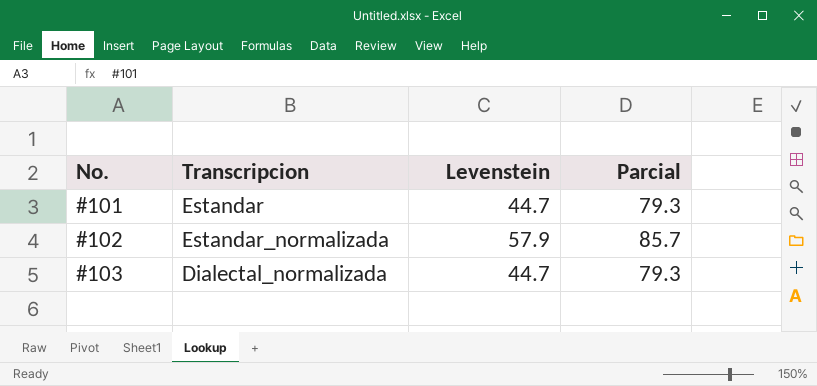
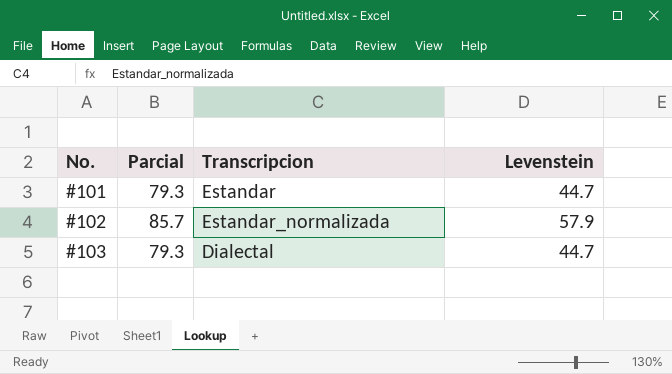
column Parcial | position: 4 -> 2
#103 | Transcripcion: Dialectal_normalizada -> Dialectal

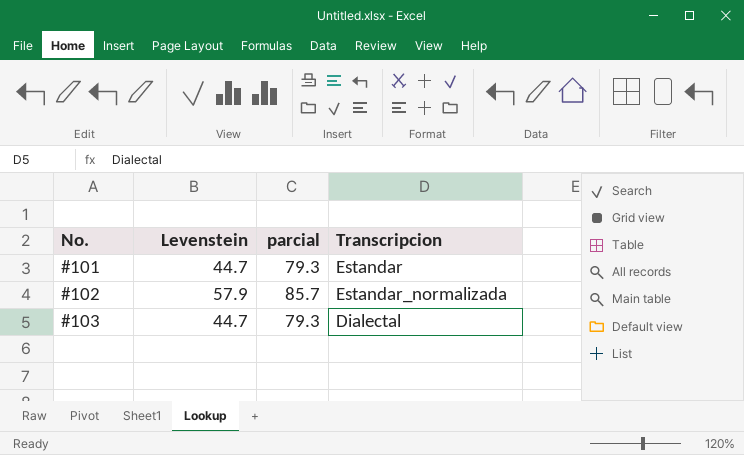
column Levenstein | position: 4 -> 2
column name: Parcial -> parcial

